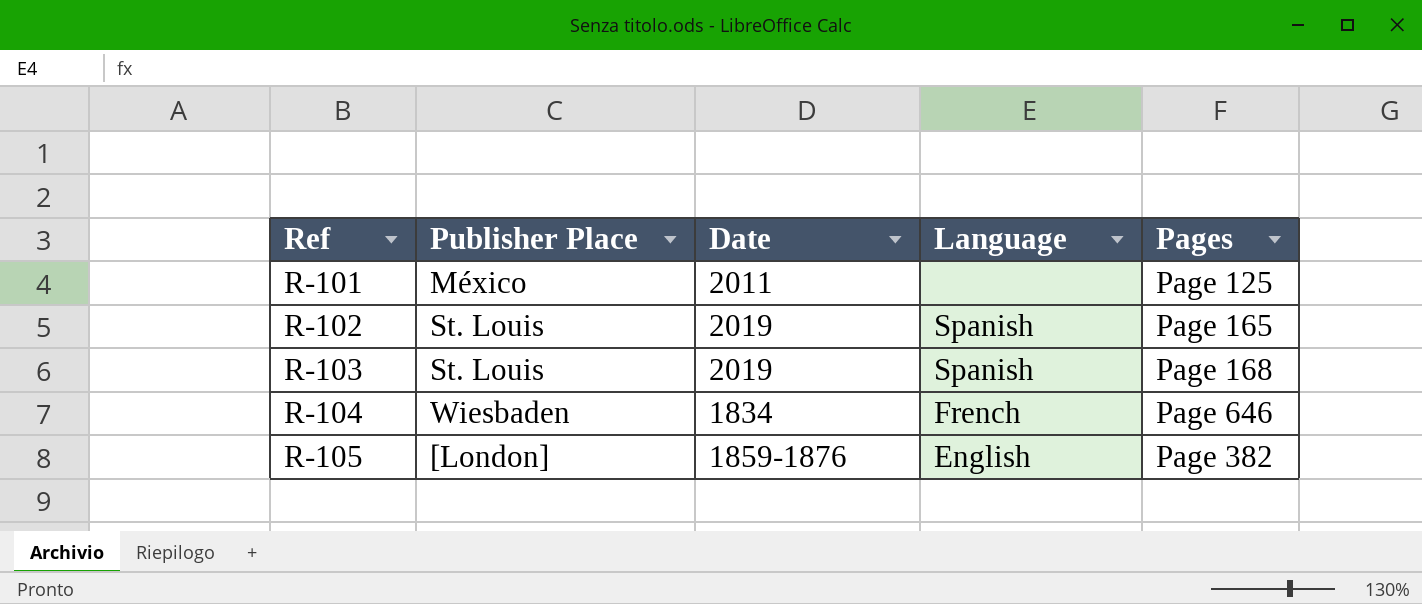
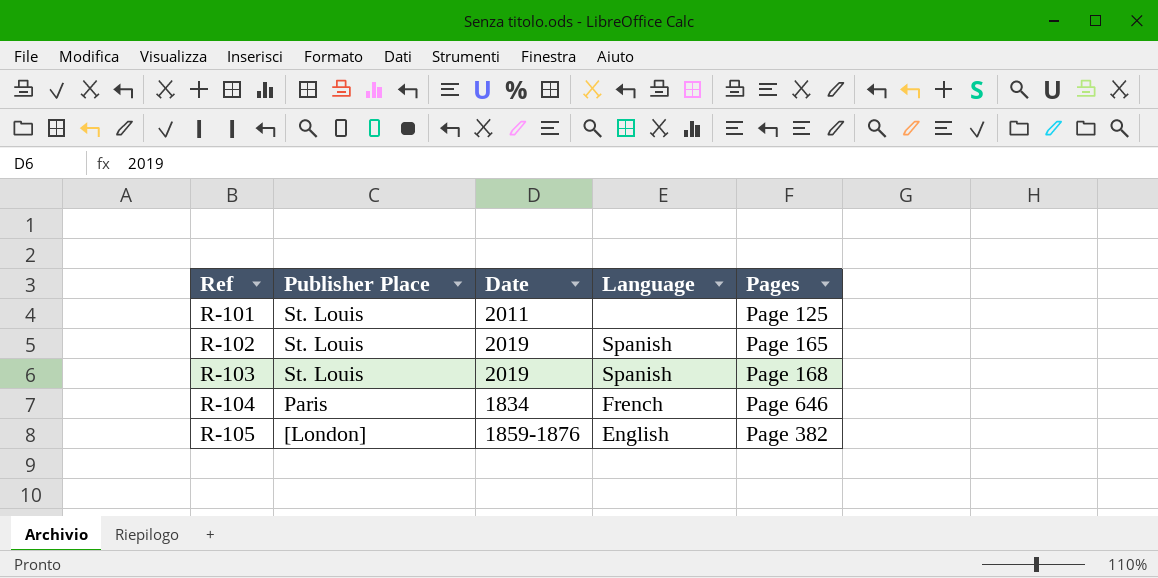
R-101 | Publisher Place: México -> St. Louis
R-104 | Publisher Place: Wiesbaden -> Paris

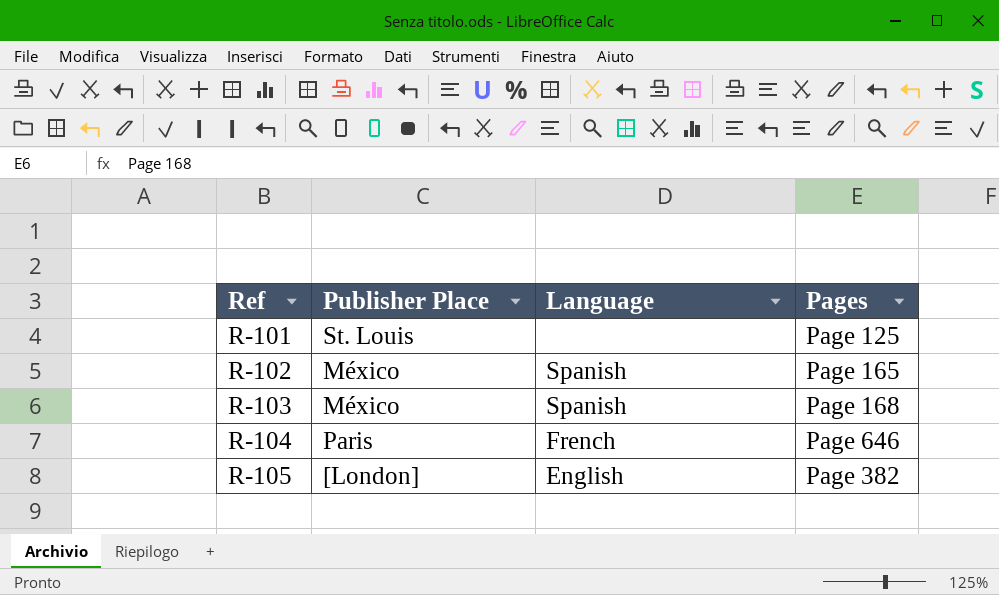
column Date | position: 3 -> none
R-102 | Publisher Place: St. Louis -> México
R-103 | Publisher Place: St. Louis -> México

